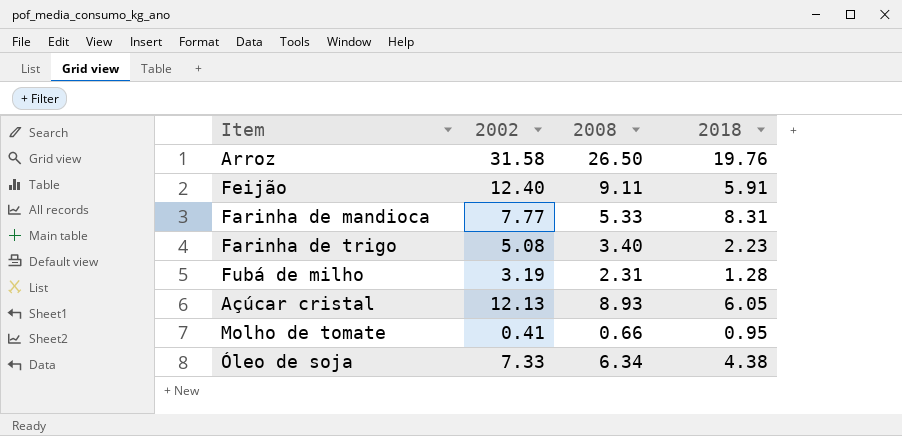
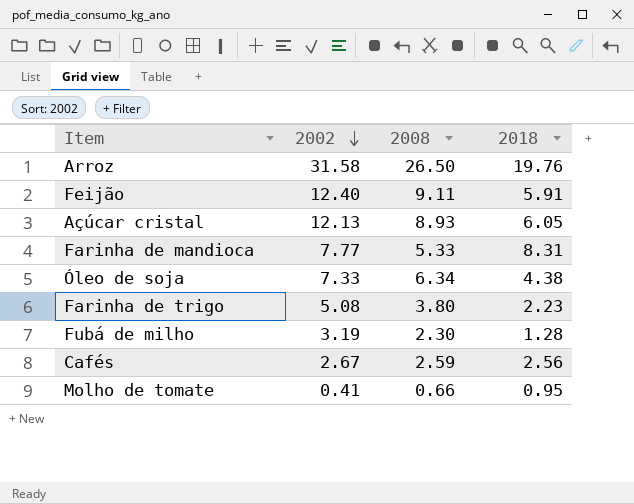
row order: none -> 2002 descending
Farinha de trigo | 2008: 3.40 -> 3.80
Fubá de milho | 2008: 2.31 -> 2.30
row Cafés: none -> 2.67 | 2.59 | 2.56

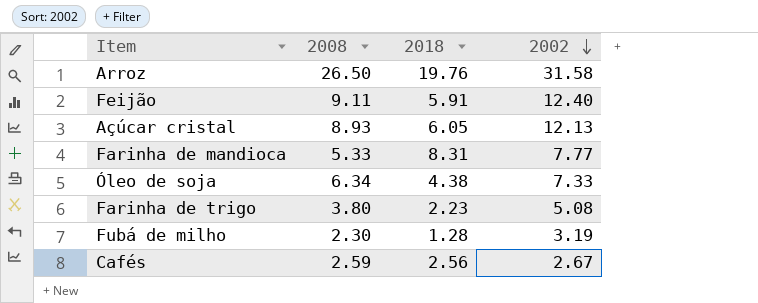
column 2002 | position: 2 -> 4
row Molho de tomate: 0.41 | 0.66 | 0.95 -> none

